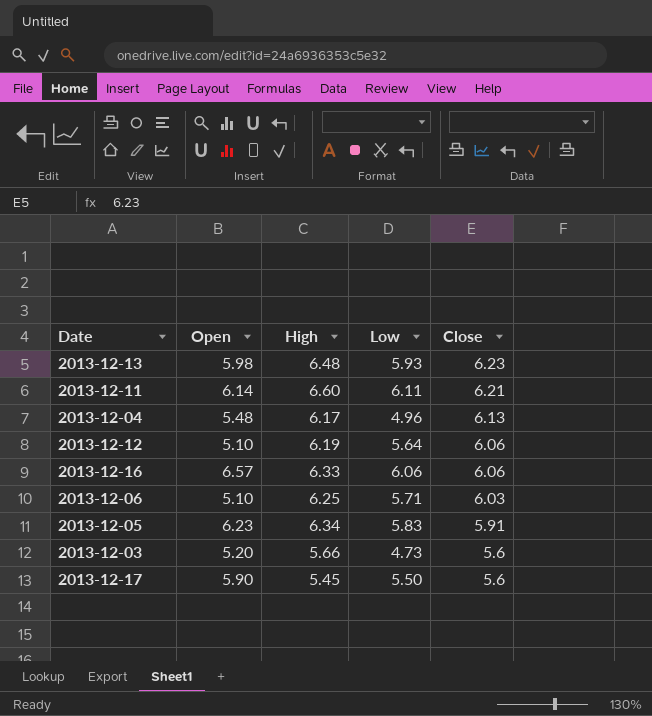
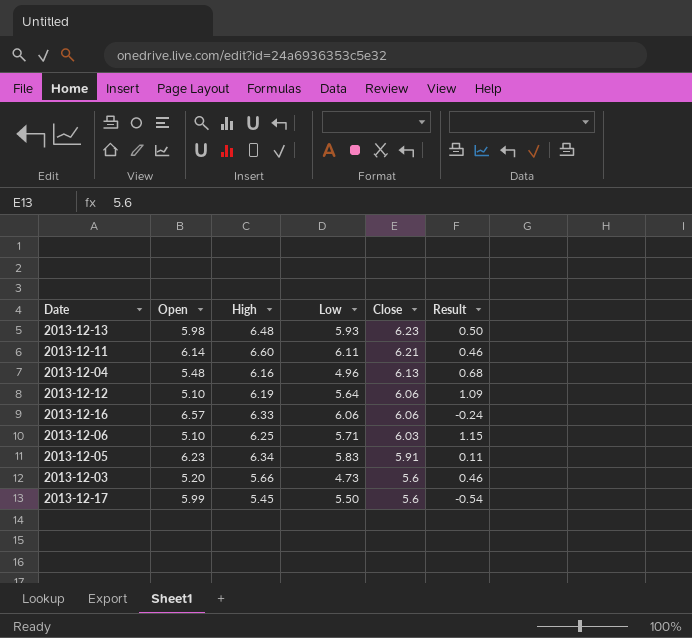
column Result | formula: none -> [High] - [Open]
2013-12-04 | High: 6.17 -> 6.16
2013-12-17 | Open: 5.90 -> 5.99

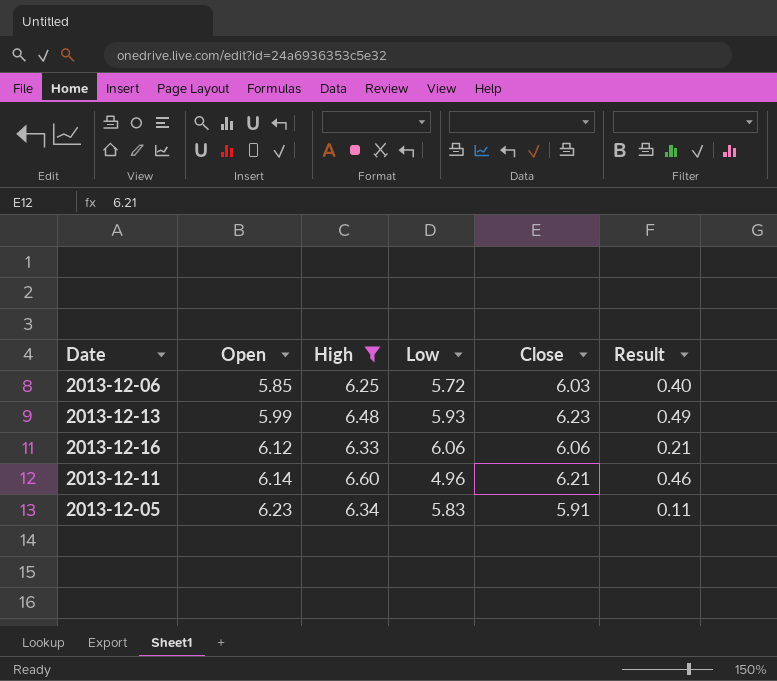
filter: none -> High >= 6.25
row order: Close descending -> Open ascending
2013-12-06 | Open: 5.10 -> 5.85
2013-12-06 | Low: 5.71 -> 5.72
2013-12-06 | Result: 1.15 -> 0.40
2013-12-13 | Open: 5.98 -> 5.99
2013-12-13 | Result: 0.50 -> 0.49
2013-12-16 | Open: 6.57 -> 6.12
2013-12-16 | Result: -0.24 -> 0.21
2013-12-11 | Low: 6.11 -> 4.96

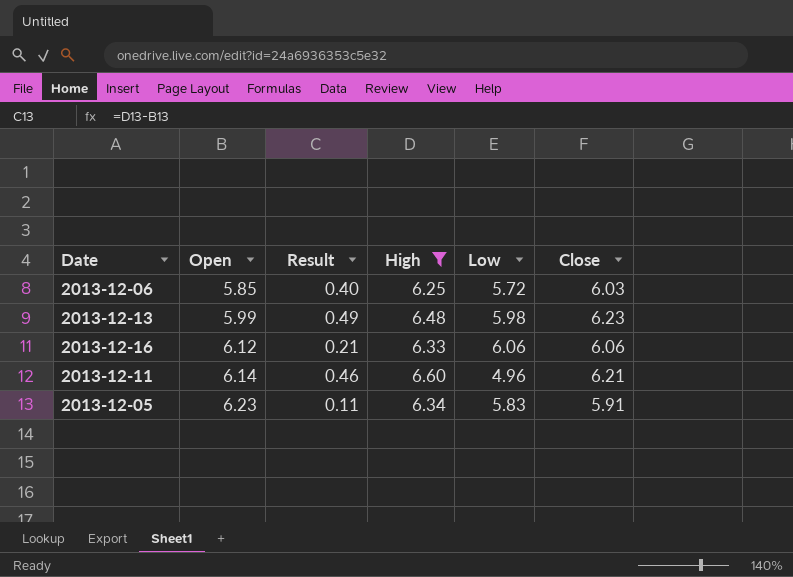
column Result | position: 6 -> 3
2013-12-13 | Low: 5.93 -> 5.98

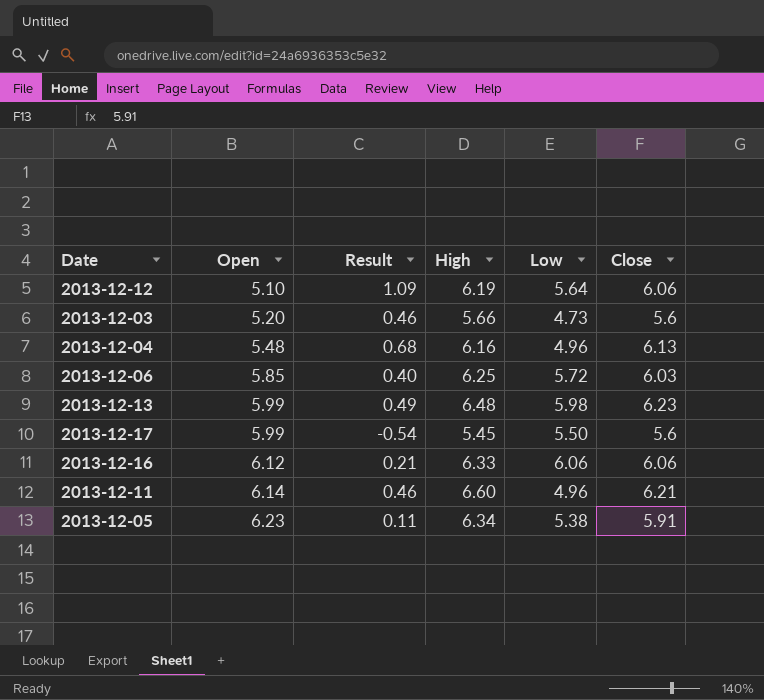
filter: High >= 6.25 -> none
2013-12-05 | Low: 5.83 -> 5.38

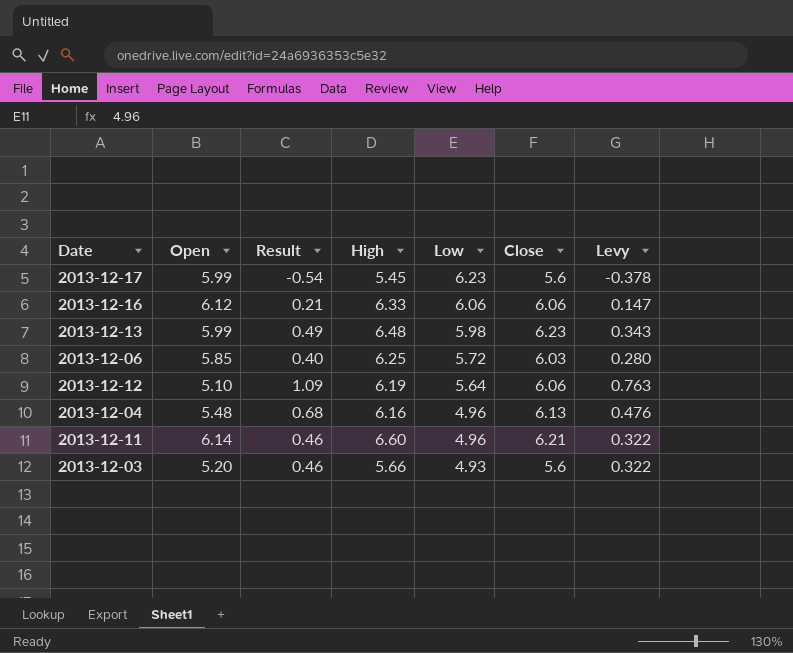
row order: Open ascending -> Low descending
column Levy | formula: none -> [Result] * 0.7
row 2013-12-05: 6.23 | 0.11 | 6.34 | 5.38 | 5.91 -> none
2013-12-17 | Low: 5.50 -> 6.23
2013-12-03 | Low: 4.73 -> 4.93

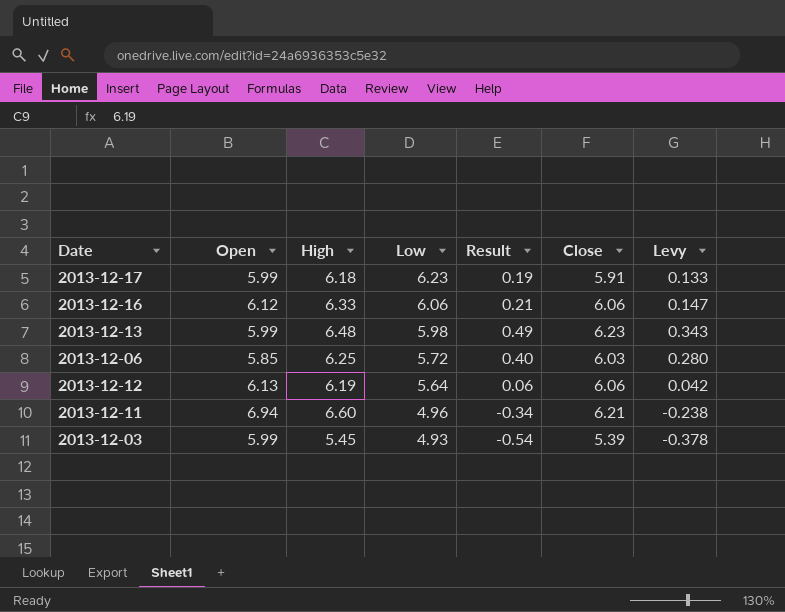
column Result | position: 3 -> 5
row 2013-12-04: 5.48 | 0.68 | 6.16 | 4.96 | 6.13 | 0.476 -> none
2013-12-17 | High: 5.45 -> 6.18
2013-12-17 | Result: -0.54 -> 0.19
2013-12-17 | Close: 5.6 -> 5.91
2013-12-17 | Levy: -0.378 -> 0.133
2013-12-12 | Open: 5.10 -> 6.13
2013-12-12 | Result: 1.09 -> 0.06
2013-12-12 | Levy: 0.763 -> 0.042
2013-12-11 | Open: 6.14 -> 6.94
2013-12-11 | Result: 0.46 -> -0.34
2013-12-11 | Levy: 0.322 -> -0.238
2013-12-03 | Open: 5.20 -> 5.99
2013-12-03 | High: 5.66 -> 5.45
2013-12-03 | Result: 0.46 -> -0.54
2013-12-03 | Close: 5.6 -> 5.39
2013-12-03 | Levy: 0.322 -> -0.378

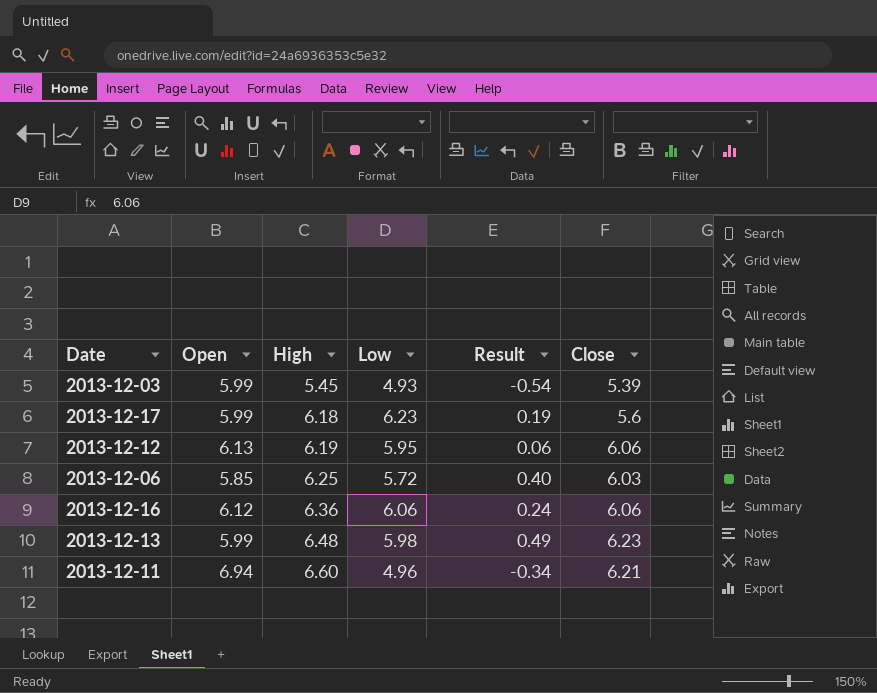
row order: Low descending -> High ascending
column Levy | formula: [Result] * 0.7 -> none
2013-12-17 | Close: 5.91 -> 5.6
2013-12-12 | Low: 5.64 -> 5.95
2013-12-16 | High: 6.33 -> 6.36
2013-12-16 | Result: 0.21 -> 0.24

